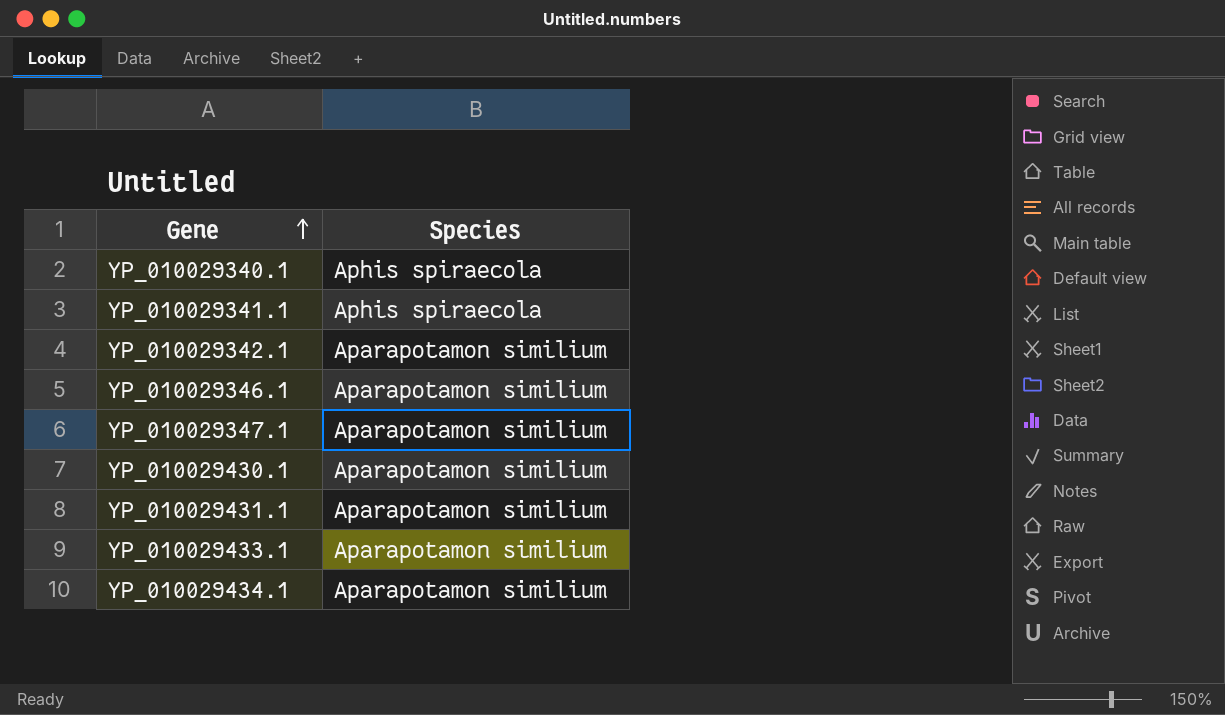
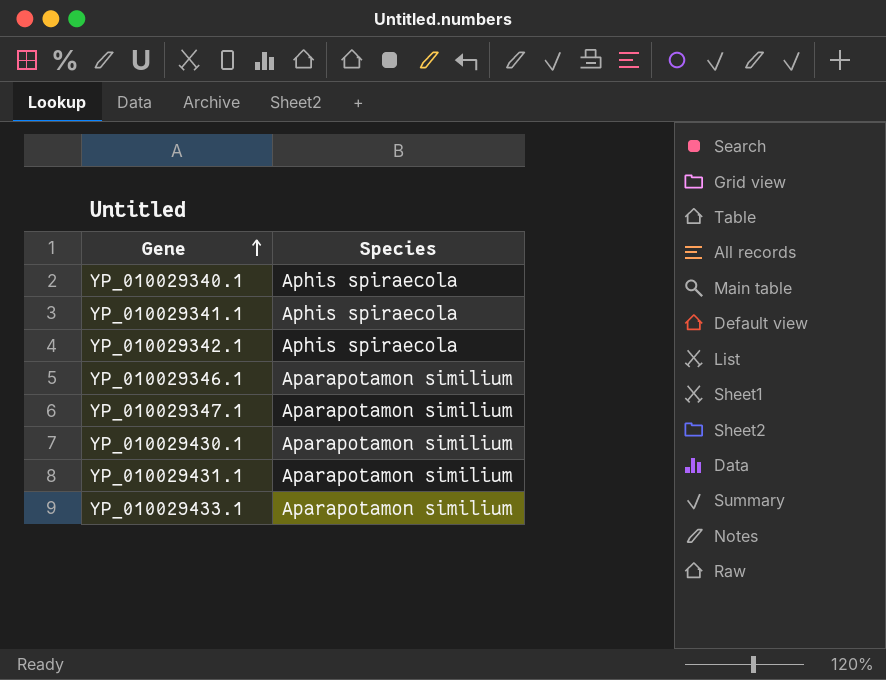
row YP_010029434.1: Aparapotamon similium -> none
YP_010029342.1 | Species: Aparapotamon similium -> Aphis spiraecola

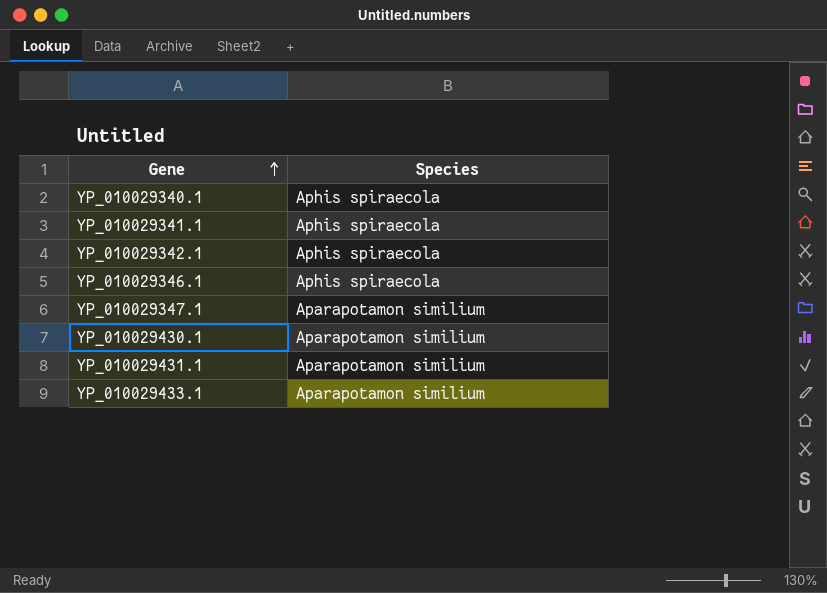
YP_010029346.1 | Species: Aparapotamon similium -> Aphis spiraecola

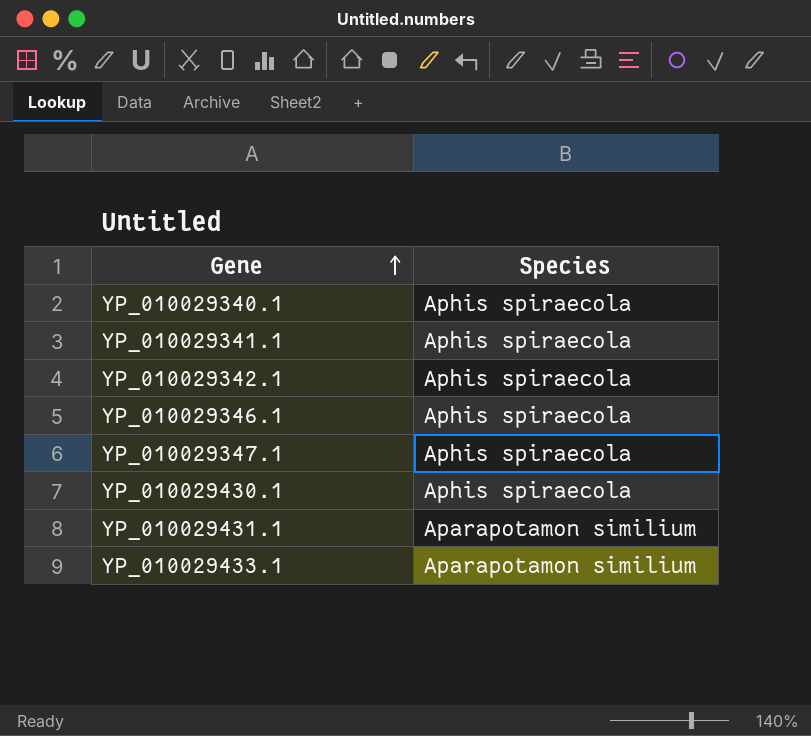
YP_010029347.1 | Species: Aparapotamon similium -> Aphis spiraecola
YP_010029430.1 | Species: Aparapotamon similium -> Aphis spiraecola

